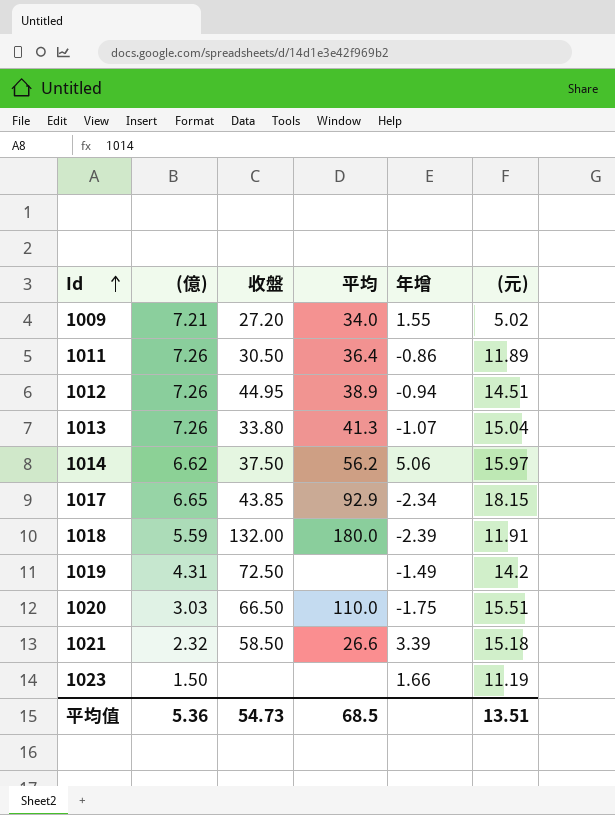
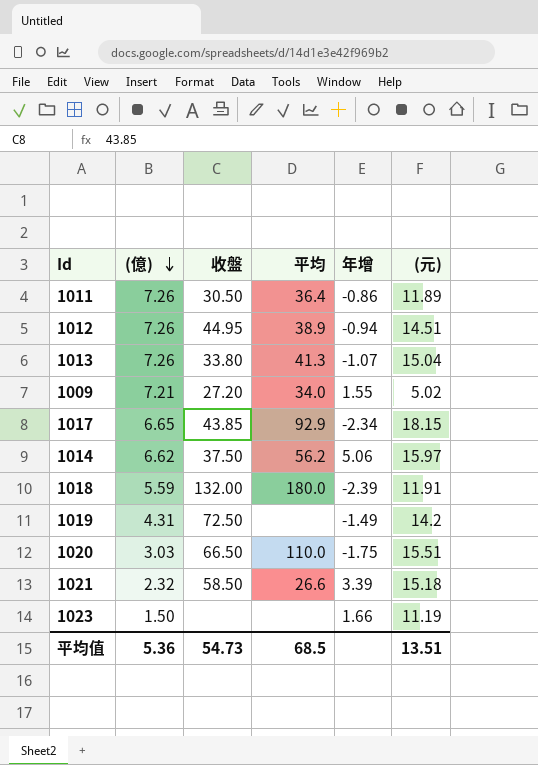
row order: Id ascending -> (億) descending

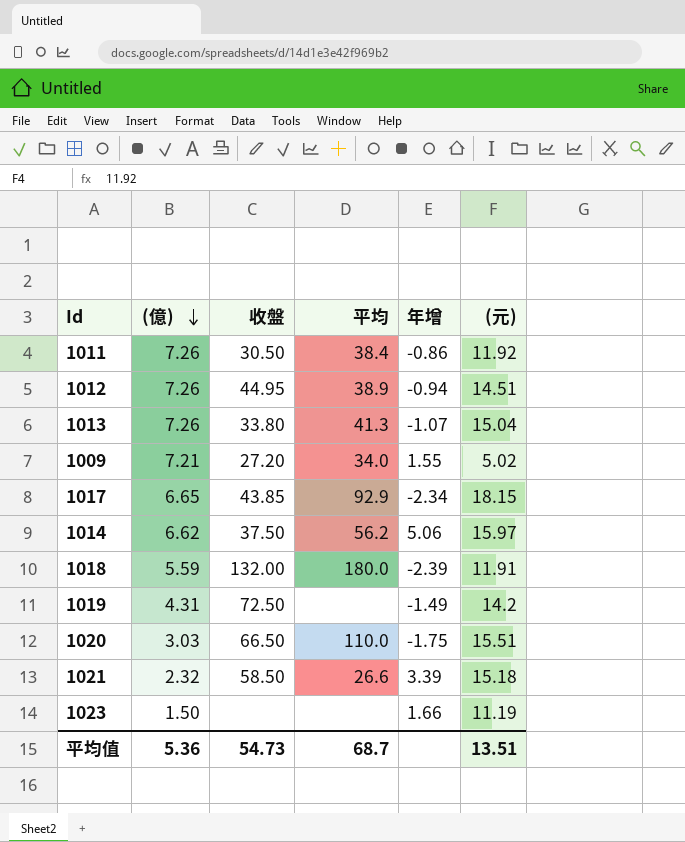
1011 | 平均: 36.4 -> 38.4
1011 | (元): 11.89 -> 11.92
平均值 | 平均: 68.5 -> 68.7

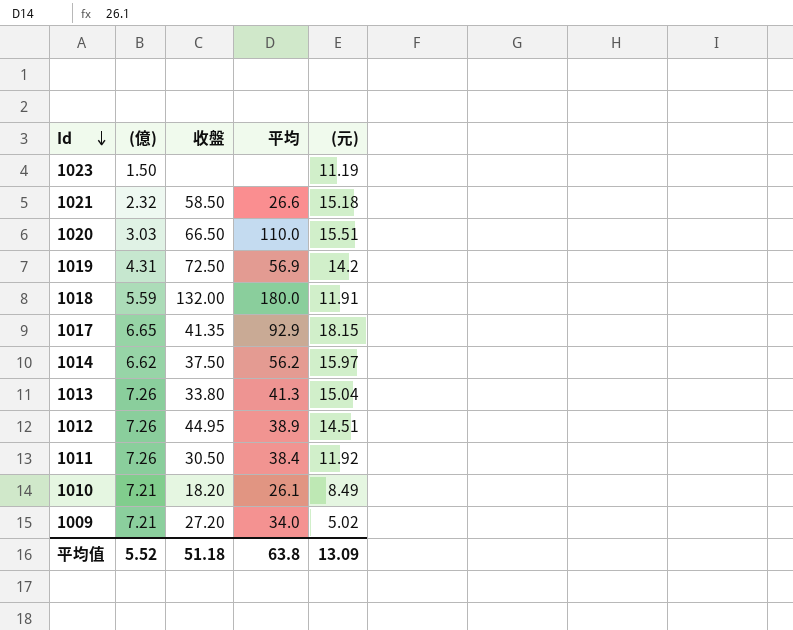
row order: (億) descending -> Id descending
column 年增 | position: 5 -> none
1019 | 平均: none -> 56.9
1017 | 收盤: 43.85 -> 41.35
row 1010: none -> 7.21 | 18.20 | 26.1 | 8.49
平均值 | (億): 5.36 -> 5.52
平均值 | 收盤: 54.73 -> 51.18
平均值 | 平均: 68.7 -> 63.8
平均值 | (元): 13.51 -> 13.09

